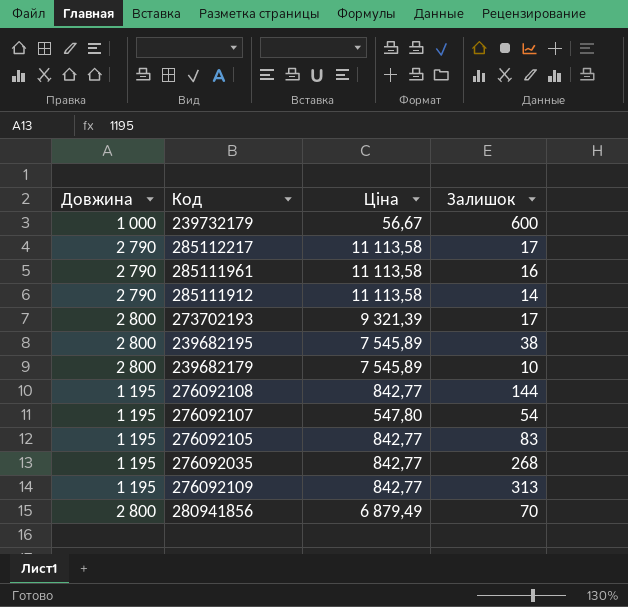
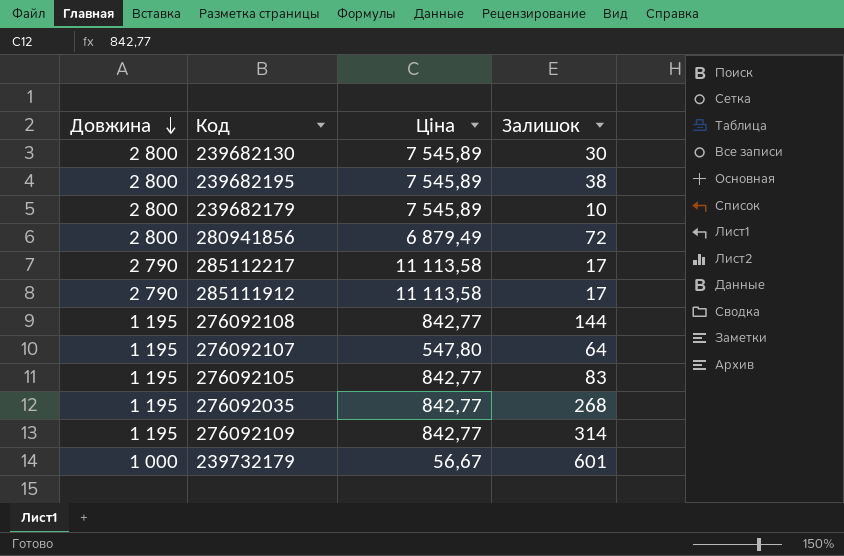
row order: none -> Довжина descending
row 285111961: 2 790 | 11 113,58 | 16 -> none
row 273702193: 2 800 | 9 321,39 | 17 -> none
row 239682130: none -> 2 800 | 7 545,89 | 30
280941856 | Залишок: 70 -> 72
285111912 | Залишок: 14 -> 17
276092107 | Залишок: 54 -> 64
276092109 | Залишок: 313 -> 314
239732179 | Залишок: 600 -> 601

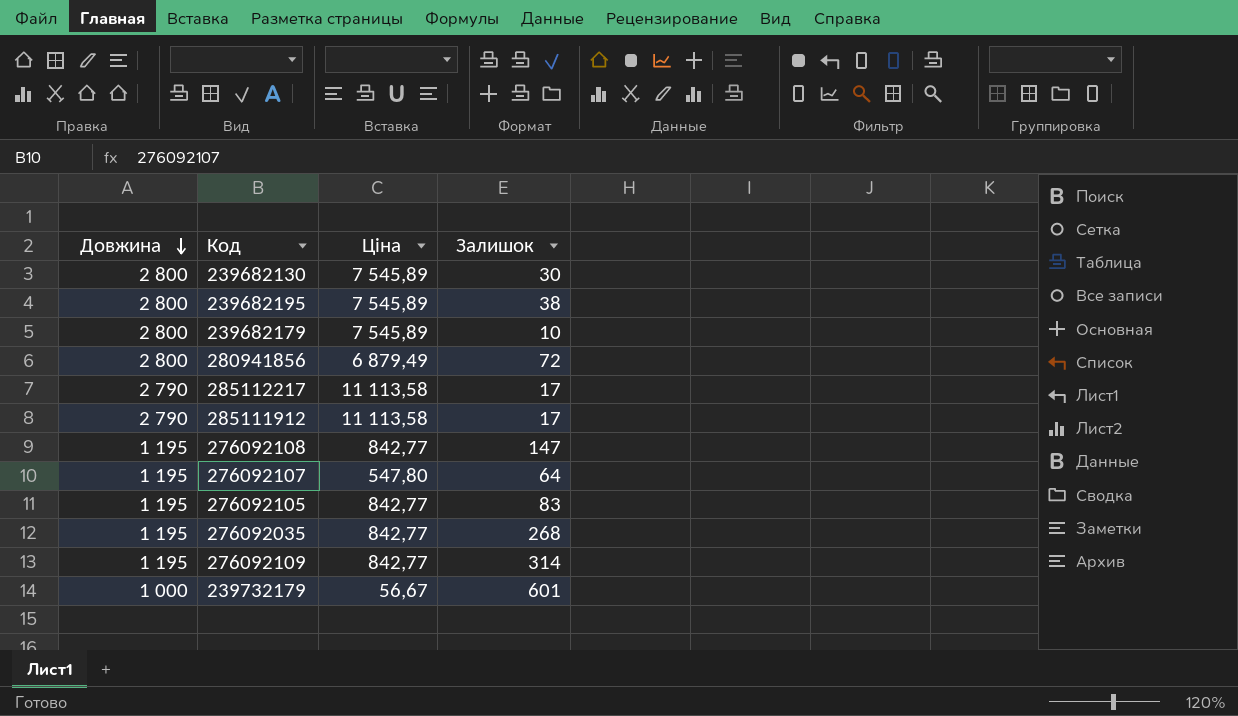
276092108 | Залишок: 144 -> 147

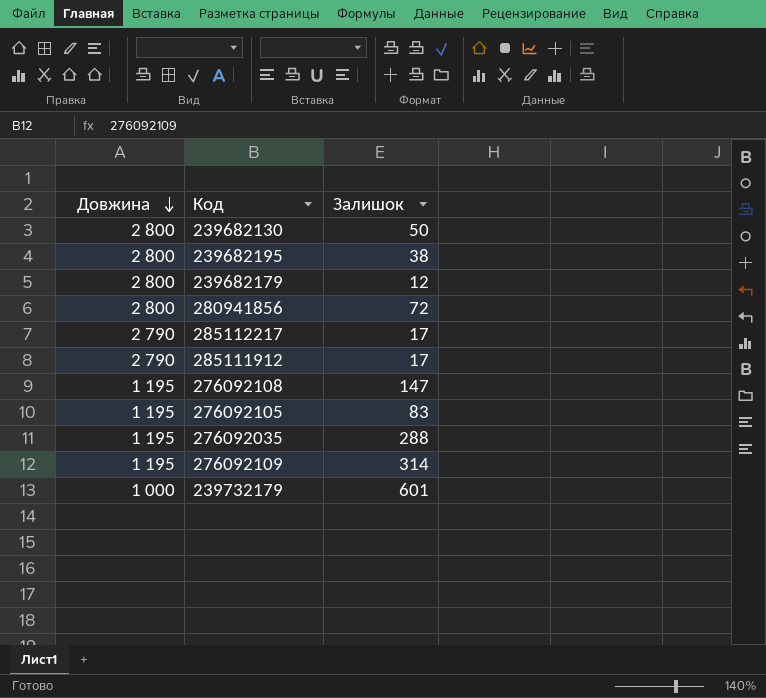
column Ціна | position: 3 -> none
row 276092107: 1 195 | 547,80 | 64 -> none
239682130 | Залишок: 30 -> 50
239682179 | Залишок: 10 -> 12
276092035 | Залишок: 268 -> 288

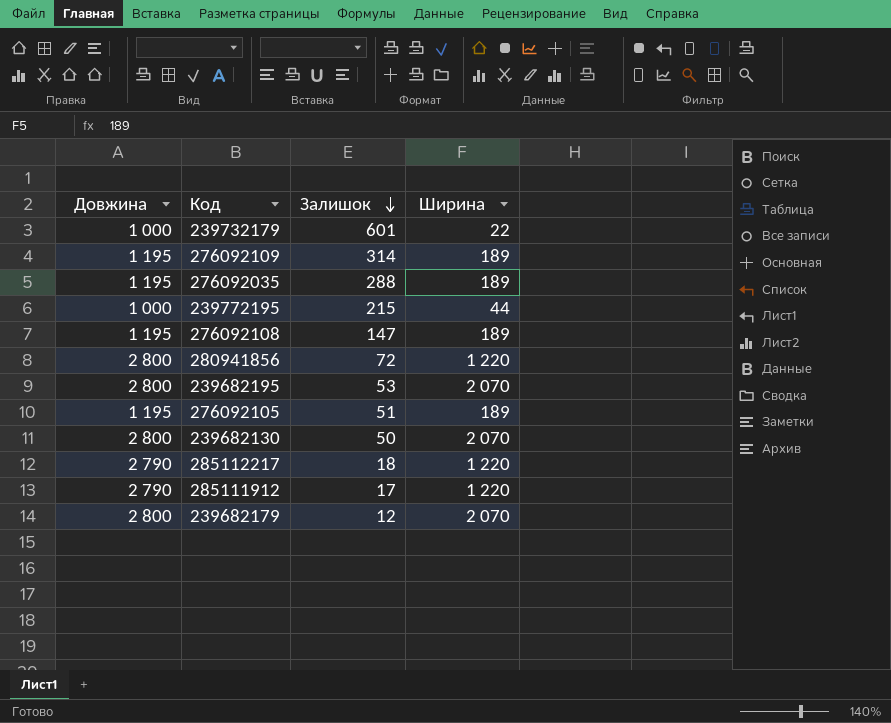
row order: Довжина descending -> Залишок descending
column Ширина | position: none -> 4
row 239772195: none -> 1 000 | 215 | 44
239682195 | Залишок: 38 -> 53
276092105 | Залишок: 83 -> 51
285112217 | Залишок: 17 -> 18

